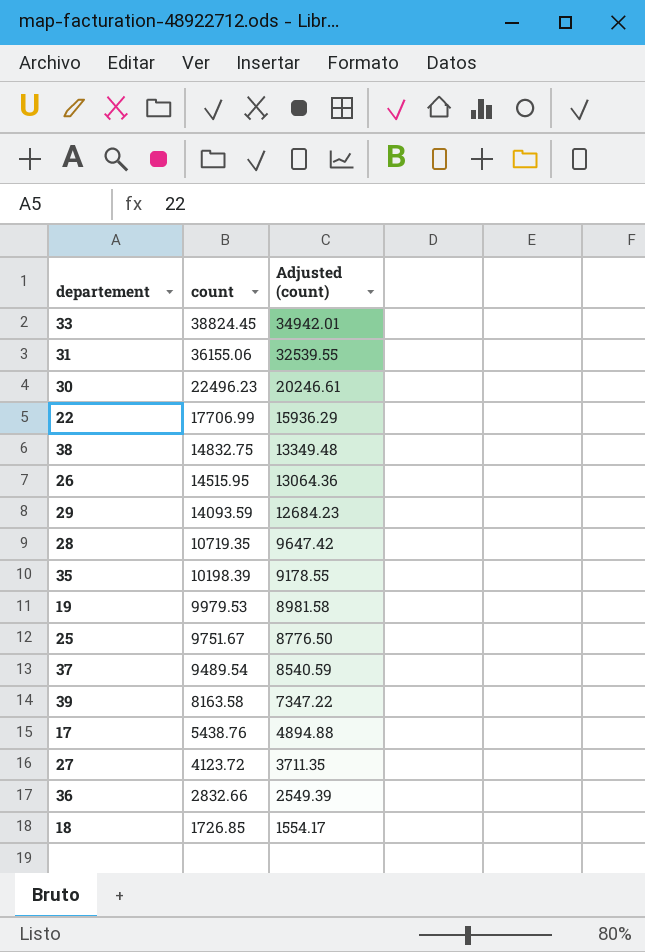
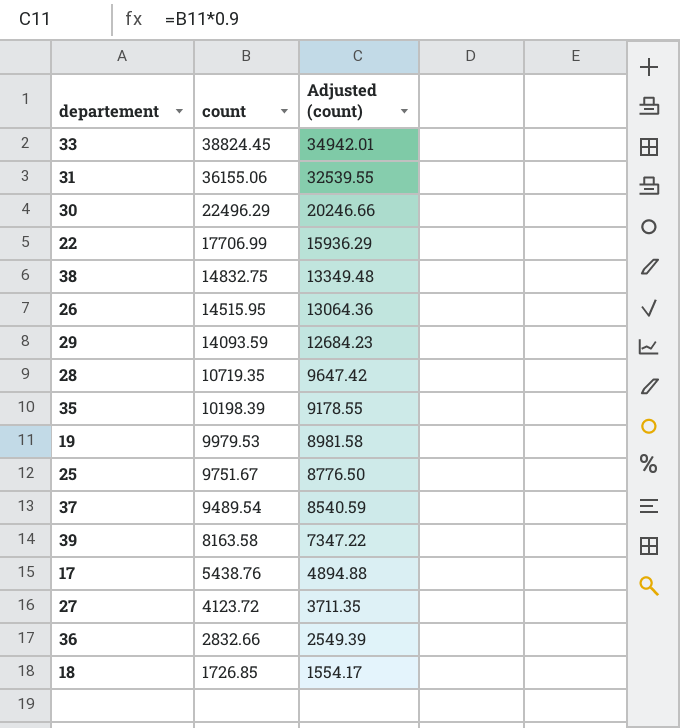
30 | count: 22496.23 -> 22496.29
30 | Adjusted (count): 20246.61 -> 20246.66

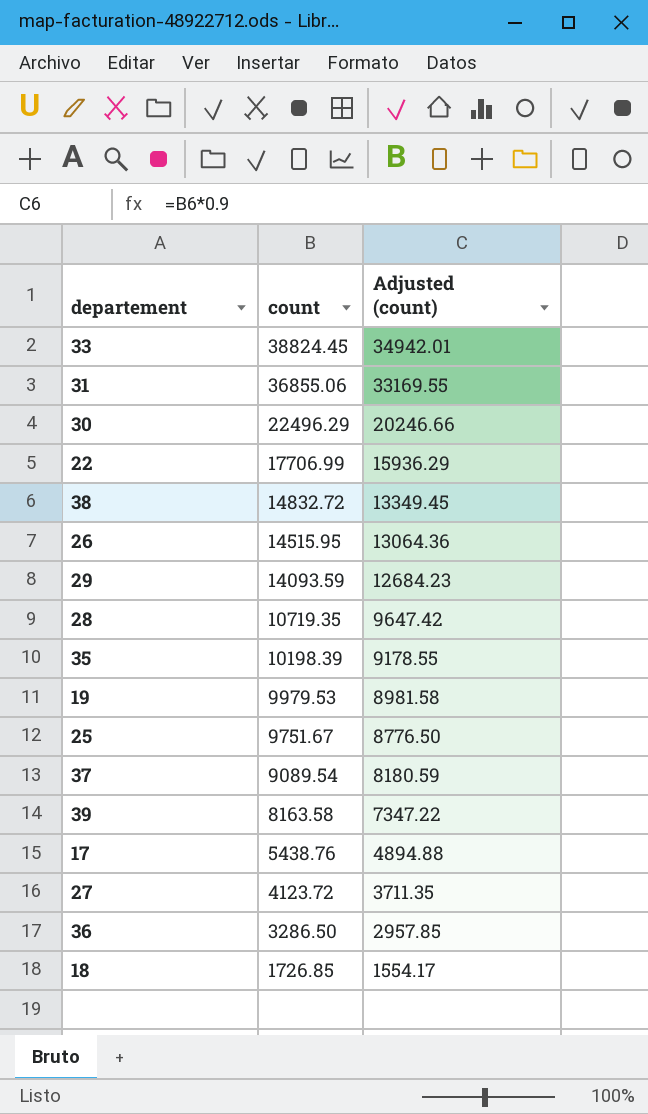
31 | count: 36155.06 -> 36855.06
31 | Adjusted (count): 32539.55 -> 33169.55
38 | count: 14832.75 -> 14832.72
38 | Adjusted (count): 13349.48 -> 13349.45
37 | count: 9489.54 -> 9089.54
37 | Adjusted (count): 8540.59 -> 8180.59
36 | count: 2832.66 -> 3286.50
36 | Adjusted (count): 2549.39 -> 2957.85

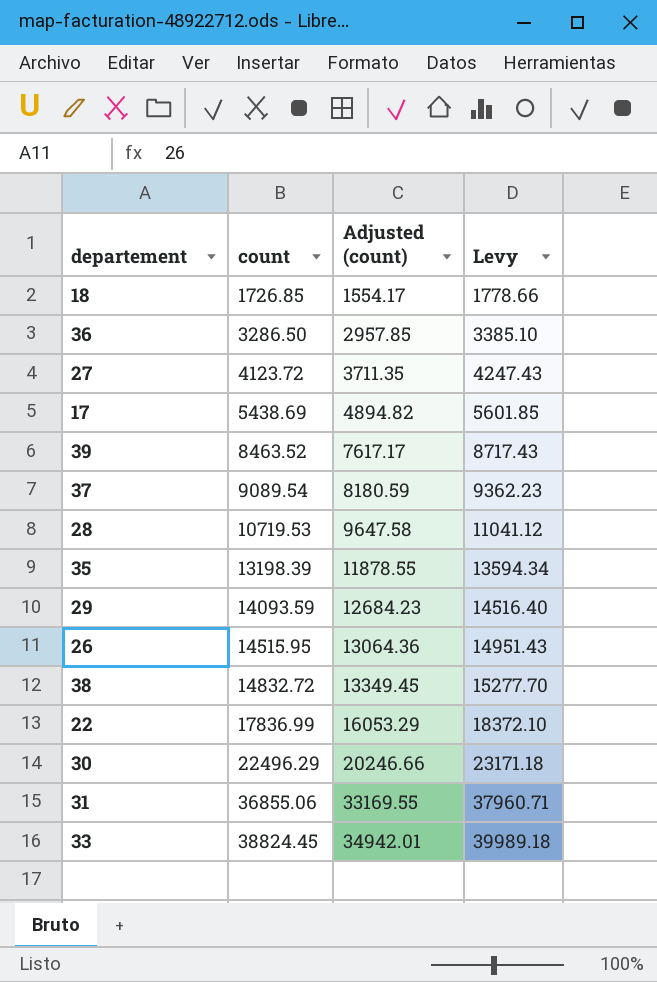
row order: count descending -> count ascending
column Levy | formula: none -> [count] * 1.03
row 19: 9979.53 | 8981.58 -> none
row 25: 9751.67 | 8776.50 -> none
17 | count: 5438.76 -> 5438.69
17 | Adjusted (count): 4894.88 -> 4894.82
39 | count: 8163.58 -> 8463.52
39 | Adjusted (count): 7347.22 -> 7617.17
28 | count: 10719.35 -> 10719.53
28 | Adjusted (count): 9647.42 -> 9647.58
35 | count: 10198.39 -> 13198.39
35 | Adjusted (count): 9178.55 -> 11878.55
22 | count: 17706.99 -> 17836.99
22 | Adjusted (count): 15936.29 -> 16053.29

